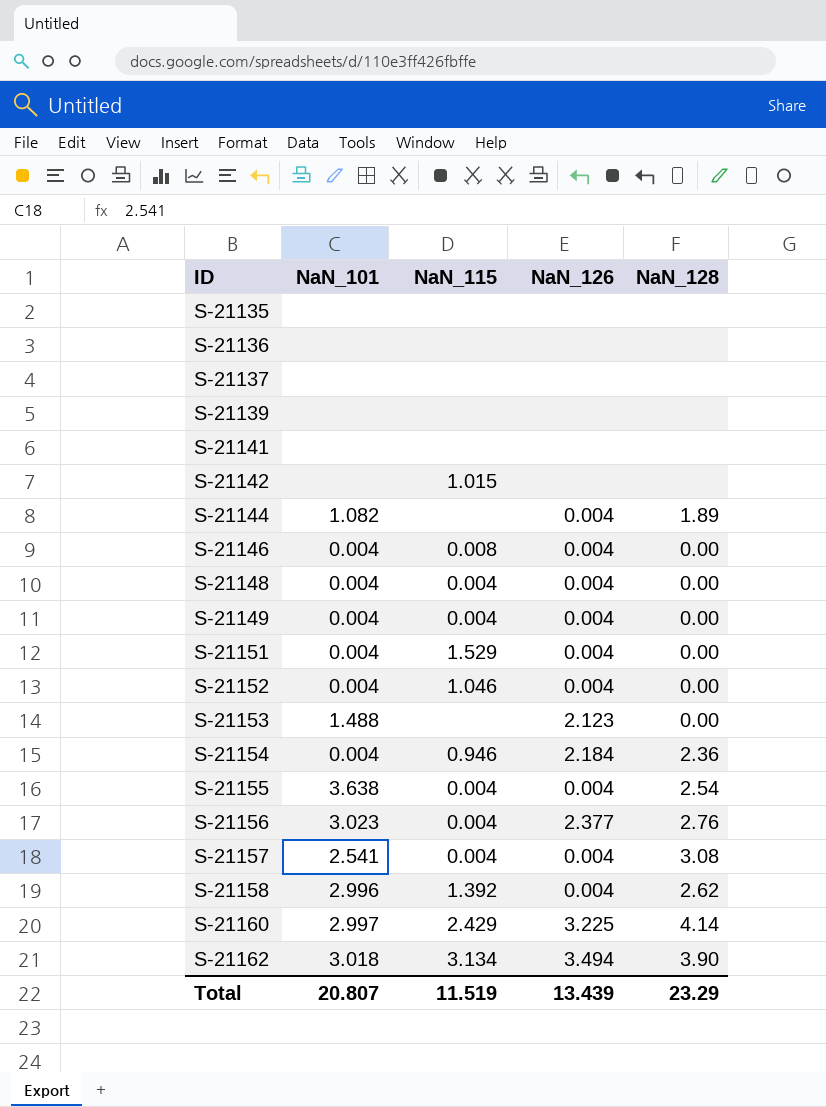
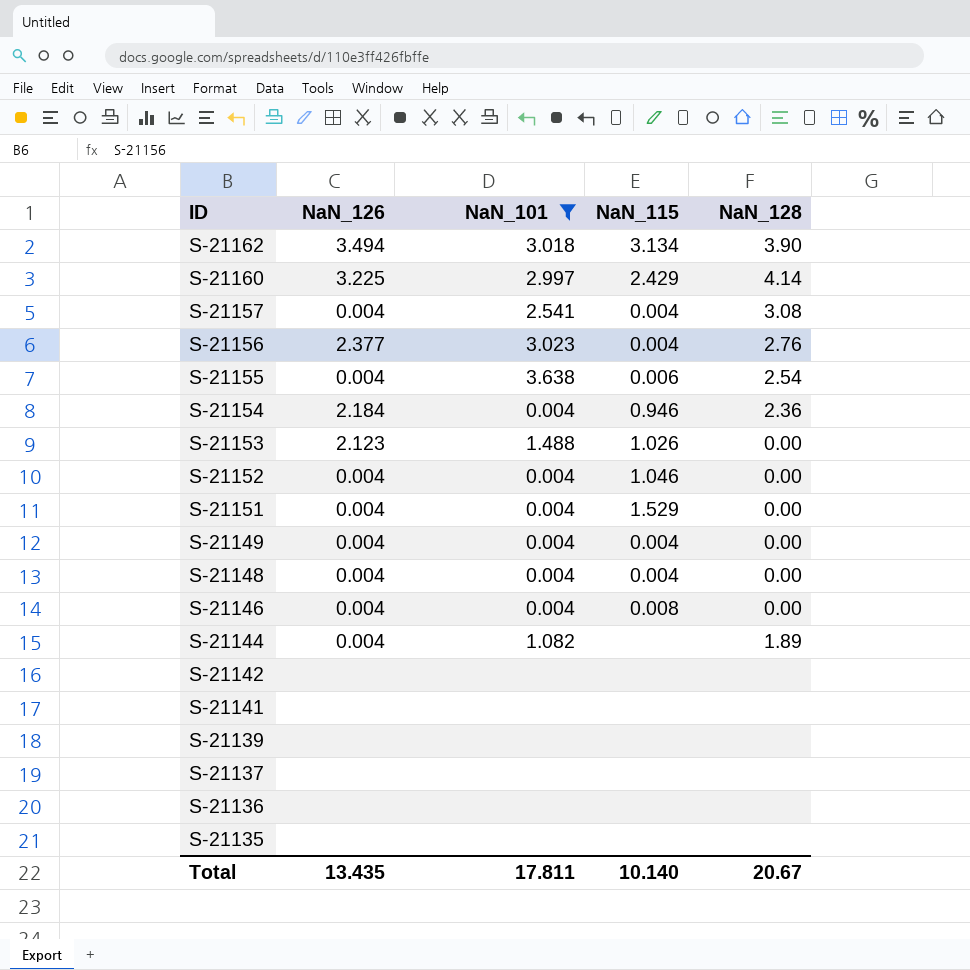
filter: none -> NaN_101 != 2.996
row order: ID ascending -> ID descending
column NaN_126 | position: 4 -> 2
S-21155 | NaN_115: 0.004 -> 0.006
S-21153 | NaN_115: none -> 1.026
S-21142 | NaN_115: 1.015 -> none
Total | NaN_126: 13.439 -> 13.435
Total | NaN_101: 20.807 -> 17.811
Total | NaN_115: 11.519 -> 10.140
Total | NaN_128: 23.29 -> 20.67

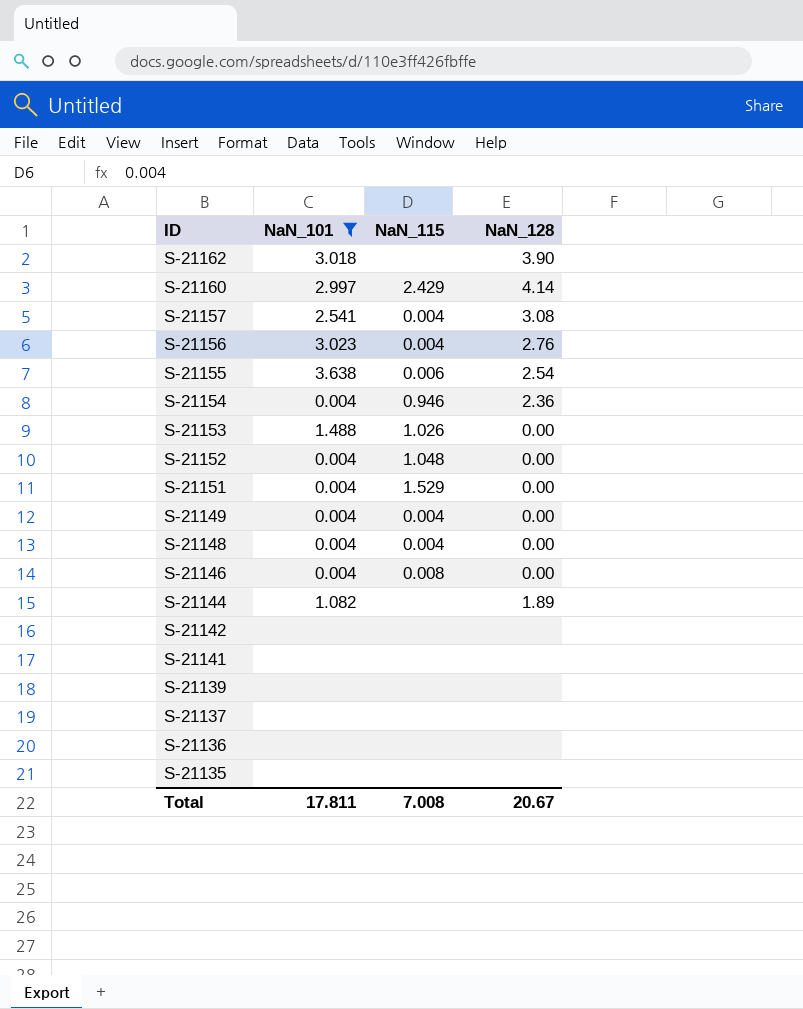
column NaN_126 | position: 2 -> none
S-21162 | NaN_115: 3.134 -> none
S-21152 | NaN_115: 1.046 -> 1.048
Total | NaN_115: 10.140 -> 7.008

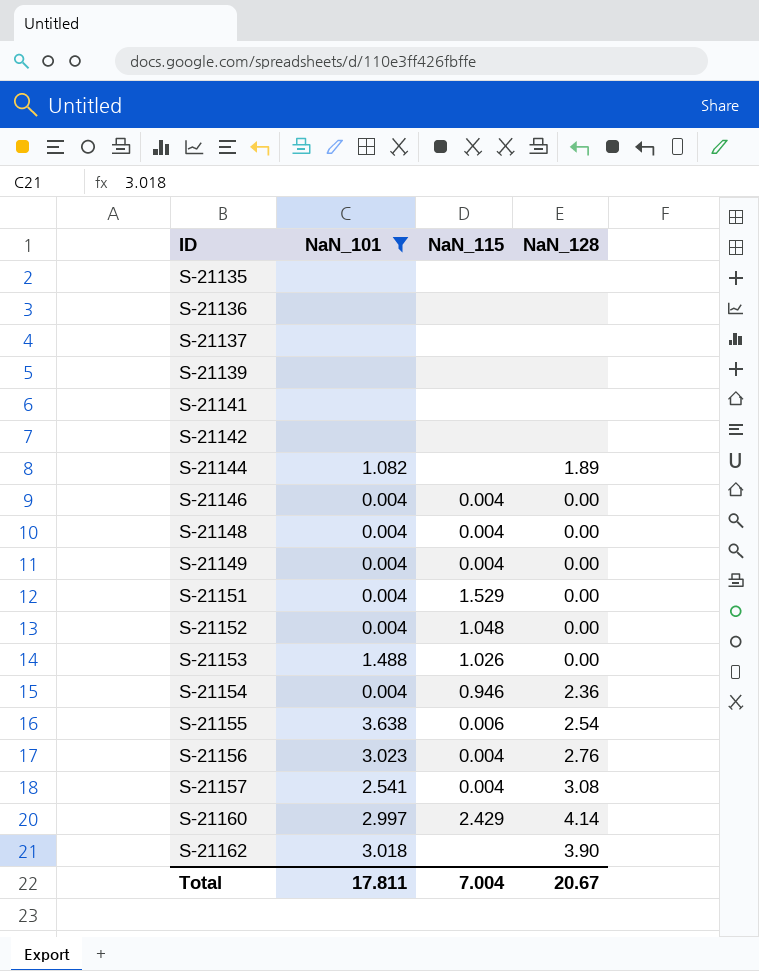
row order: ID descending -> ID ascending
S-21146 | NaN_115: 0.008 -> 0.004
Total | NaN_115: 7.008 -> 7.004

